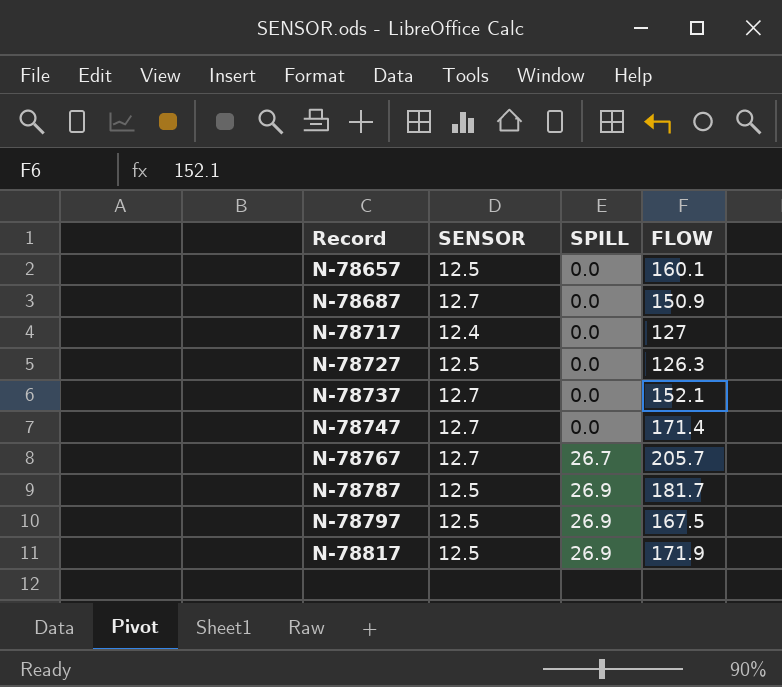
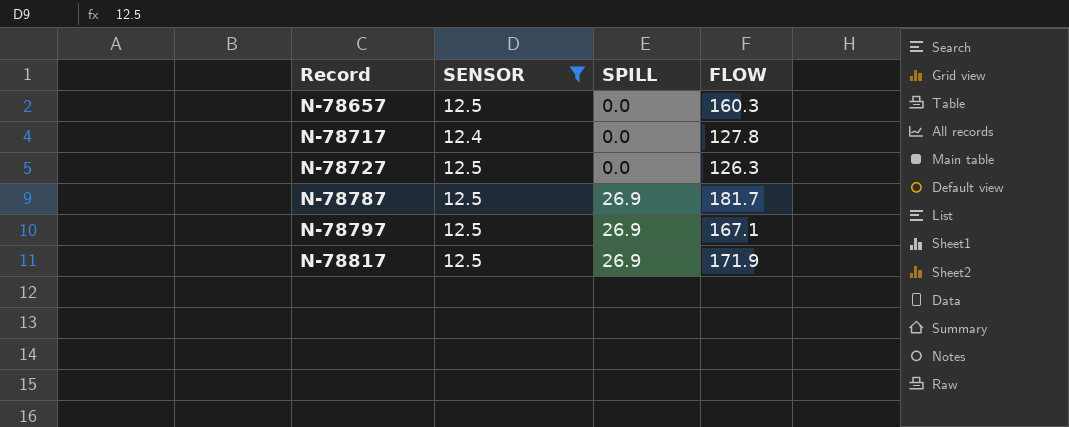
filter: none -> SENSOR != 12.7
N-78657 | FLOW: 160.1 -> 160.3
N-78717 | FLOW: 127 -> 127.8
N-78797 | FLOW: 167.5 -> 167.1

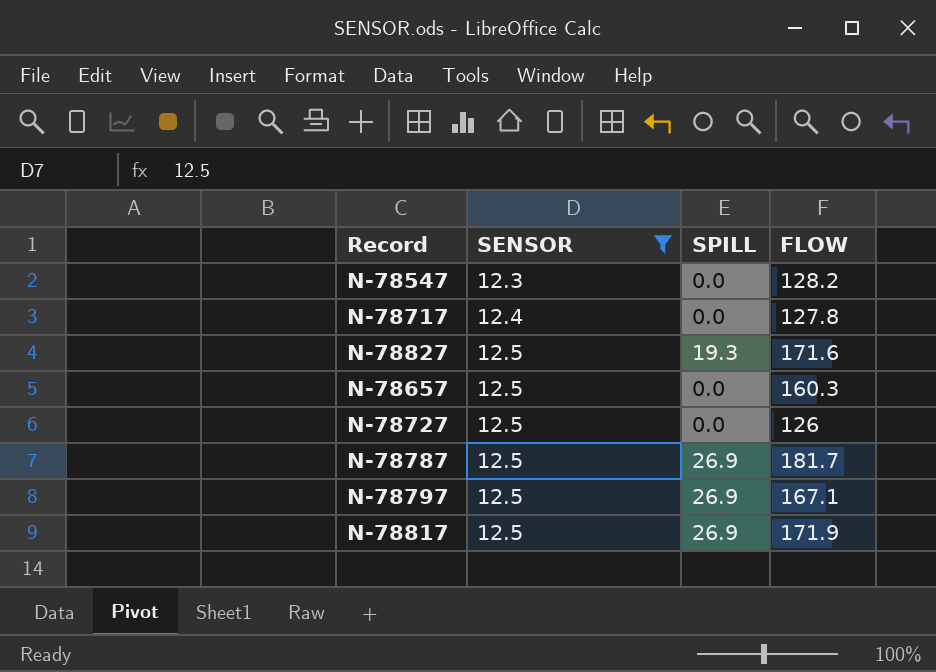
row order: Record ascending -> SENSOR ascending
row N-78547: none -> 12.3 | 0.0 | 128.2
row N-78827: none -> 12.5 | 19.3 | 171.6
N-78727 | FLOW: 126.3 -> 126

